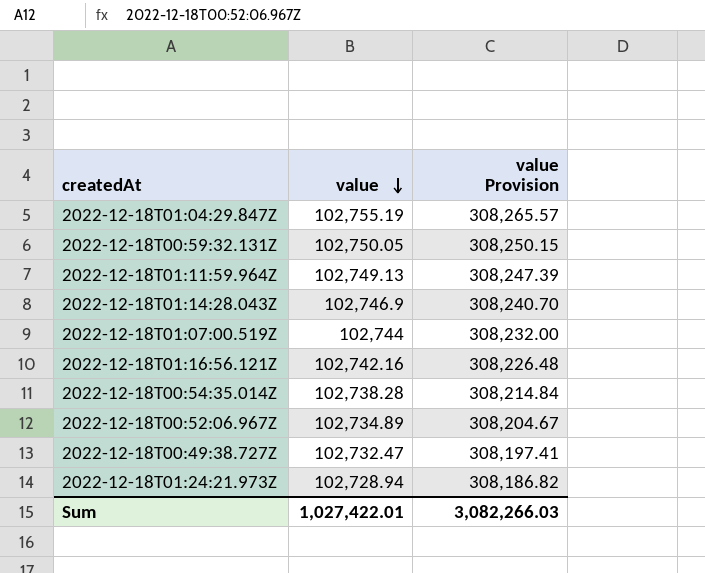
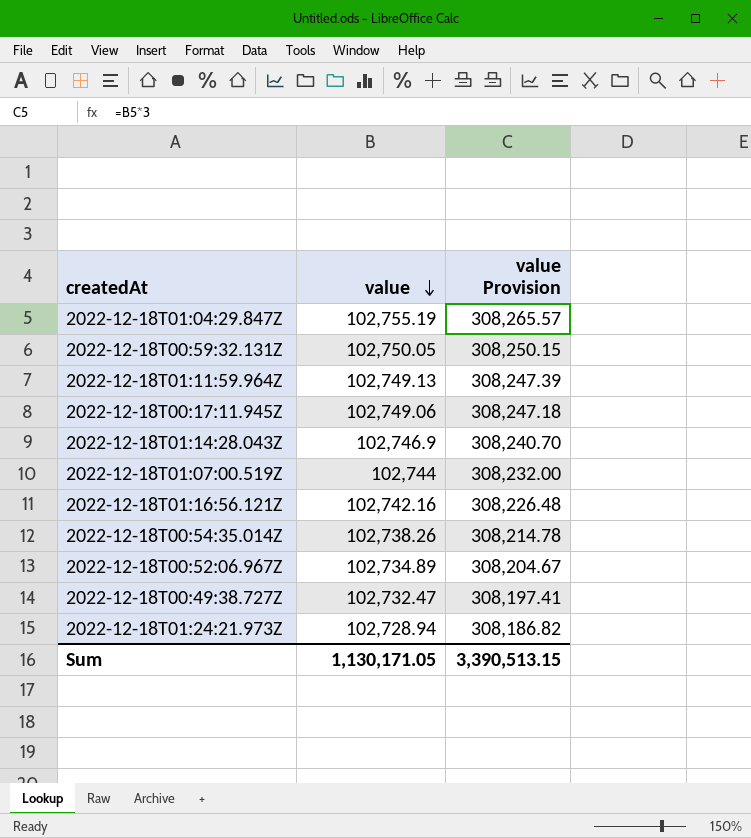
row 2022-12-18T00:17:11.945Z: none -> 102,749.06 | 308,247.18
2022-12-18T00:54:35.014Z | value: 102,738.28 -> 102,738.26
2022-12-18T00:54:35.014Z | value Provision: 308,214.84 -> 308,214.78
Sum | value: 1,027,422.01 -> 1,130,171.05
Sum | value Provision: 3,082,266.03 -> 3,390,513.15

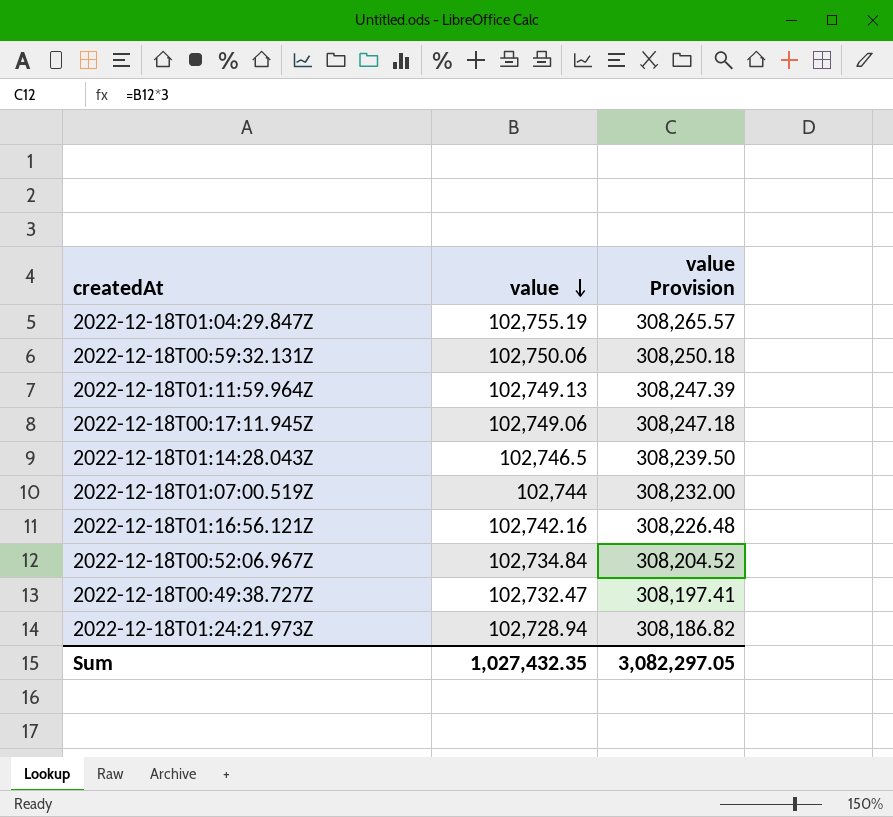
row 2022-12-18T00:54:35.014Z: 102,738.26 | 308,214.78 -> none
2022-12-18T00:59:32.131Z | value: 102,750.05 -> 102,750.06
2022-12-18T00:59:32.131Z | value Provision: 308,250.15 -> 308,250.18
2022-12-18T01:14:28.043Z | value: 102,746.9 -> 102,746.5
2022-12-18T01:14:28.043Z | value Provision: 308,240.70 -> 308,239.50
2022-12-18T00:52:06.967Z | value: 102,734.89 -> 102,734.84
2022-12-18T00:52:06.967Z | value Provision: 308,204.67 -> 308,204.52
Sum | value: 1,130,171.05 -> 1,027,432.35
Sum | value Provision: 3,390,513.15 -> 3,082,297.05

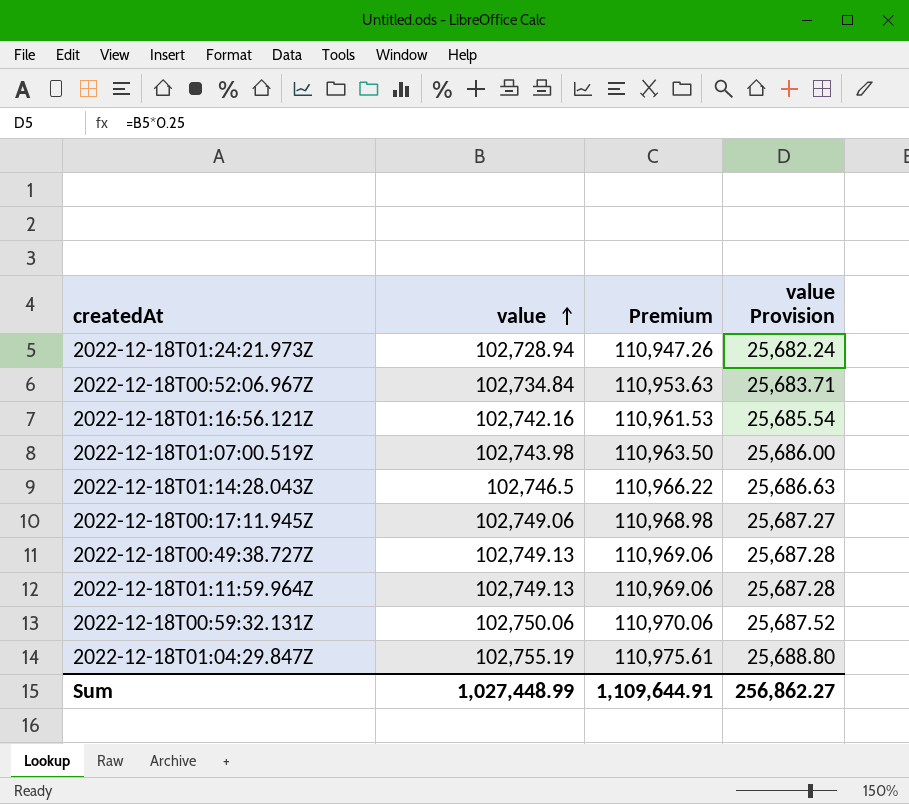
row order: value descending -> value ascending
column Premium | formula: none -> [value] * 1.08
column value Provision | formula: [value] * 3 -> [value] * 0.25
2022-12-18T01:07:00.519Z | value: 102,744 -> 102,743.98
2022-12-18T00:49:38.727Z | value: 102,732.47 -> 102,749.13
Sum | value: 1,027,432.35 -> 1,027,448.99
Sum | value Provision: 3,082,297.05 -> 256,862.27

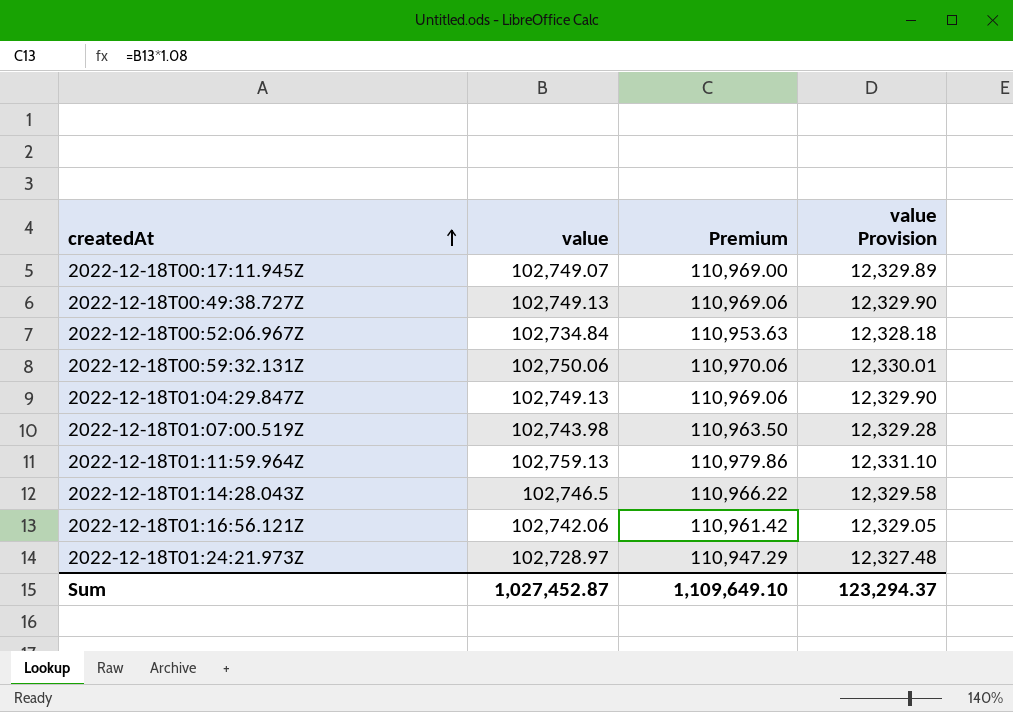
row order: value ascending -> createdAt ascending
column value Provision | formula: [value] * 0.25 -> [value] * 0.12
2022-12-18T00:17:11.945Z | value: 102,749.06 -> 102,749.07
2022-12-18T00:17:11.945Z | Premium: 110,968.98 -> 110,969.00
2022-12-18T01:04:29.847Z | value: 102,755.19 -> 102,749.13
2022-12-18T01:04:29.847Z | Premium: 110,975.61 -> 110,969.06
2022-12-18T01:11:59.964Z | value: 102,749.13 -> 102,759.13
2022-12-18T01:11:59.964Z | Premium: 110,969.06 -> 110,979.86
2022-12-18T01:16:56.121Z | value: 102,742.16 -> 102,742.06
2022-12-18T01:16:56.121Z | Premium: 110,961.53 -> 110,961.42
2022-12-18T01:24:21.973Z | value: 102,728.94 -> 102,728.97
2022-12-18T01:24:21.973Z | Premium: 110,947.26 -> 110,947.29
Sum | value: 1,027,448.99 -> 1,027,452.87
Sum | Premium: 1,109,644.91 -> 1,109,649.10
Sum | value Provision: 256,862.27 -> 123,294.37

